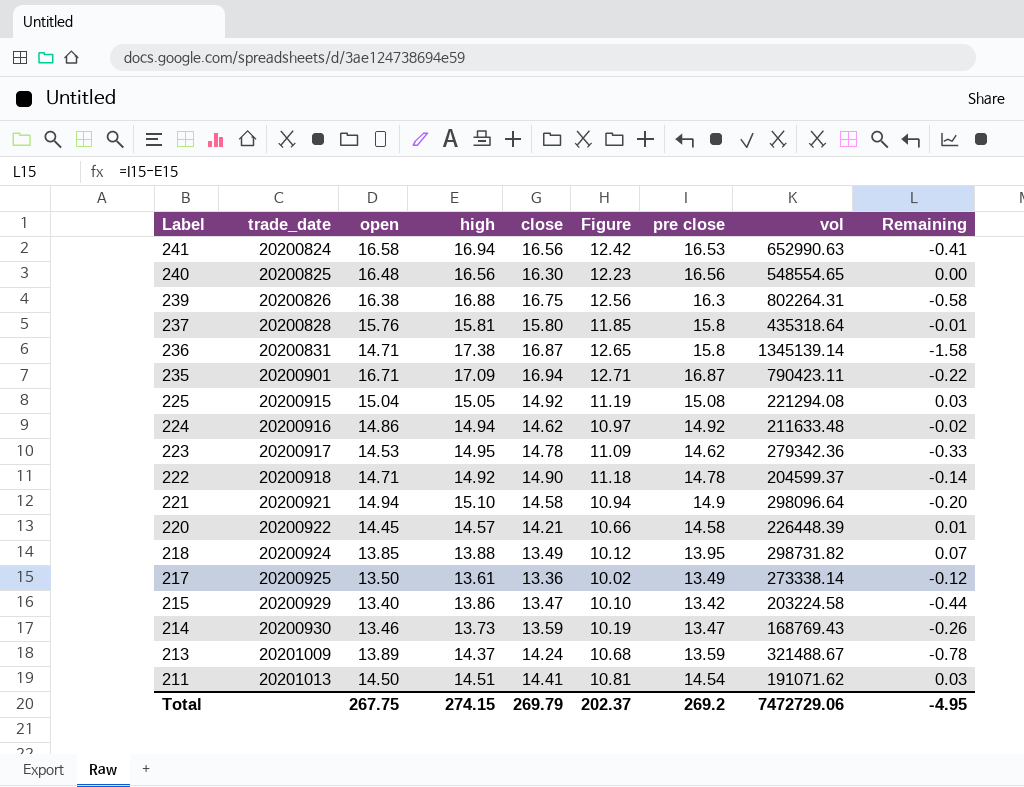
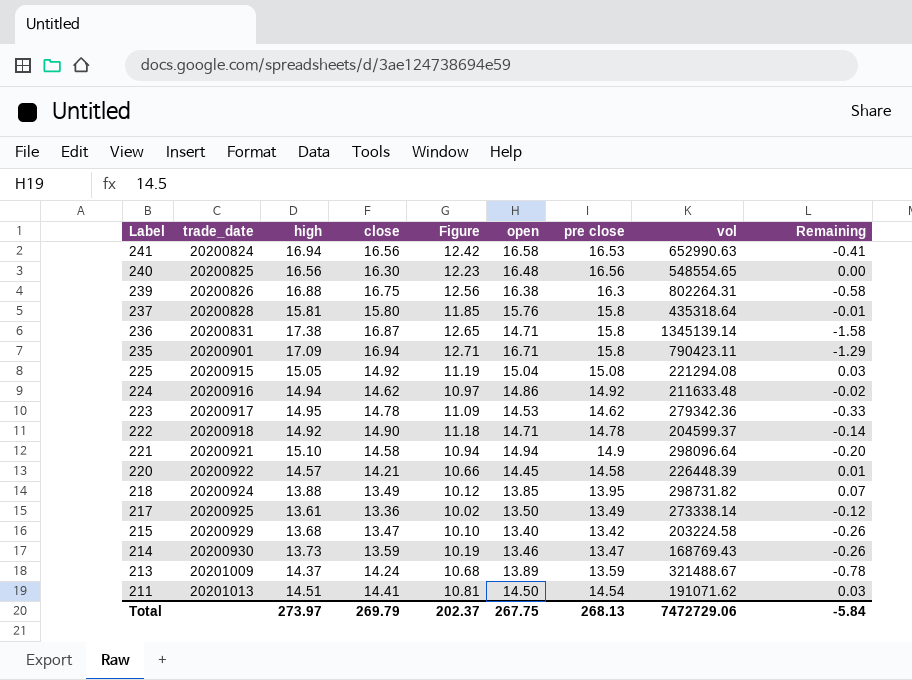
column open | position: 3 -> 6
235 | pre close: 16.87 -> 15.8
235 | Remaining: -0.22 -> -1.29
215 | high: 13.86 -> 13.68
215 | Remaining: -0.44 -> -0.26
Total | high: 274.15 -> 273.97
Total | pre close: 269.2 -> 268.13
Total | Remaining: -4.95 -> -5.84

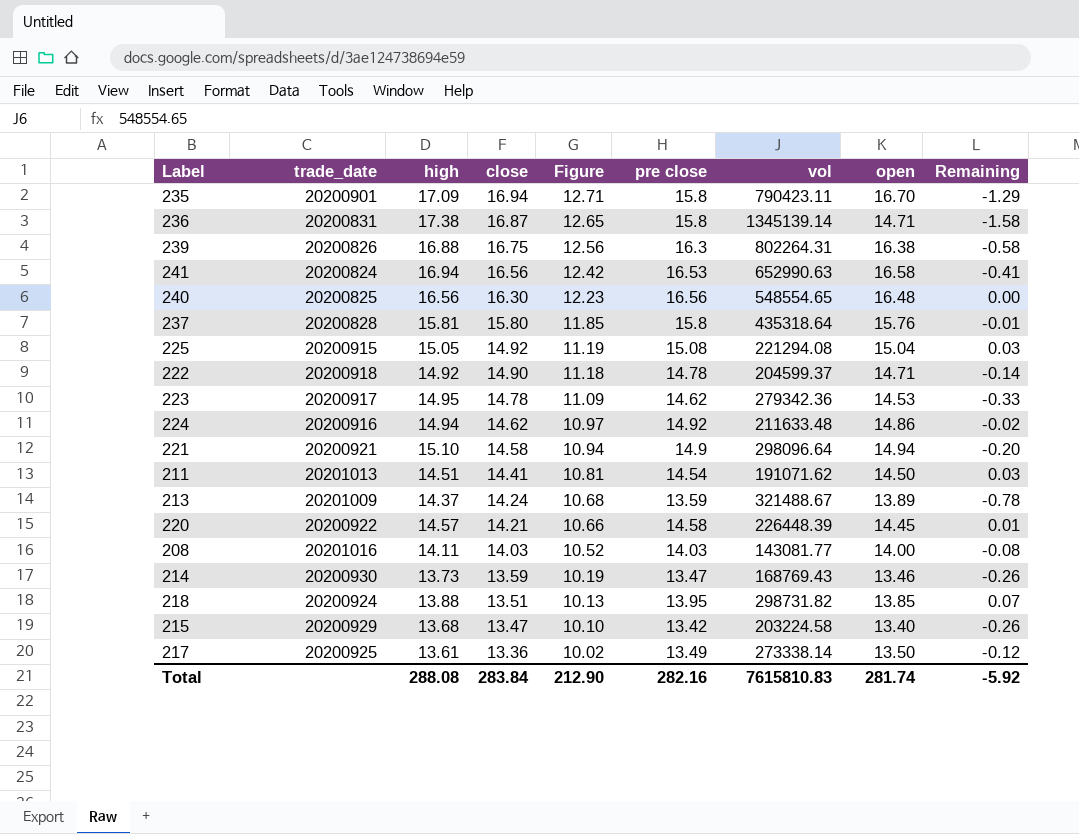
row order: Label descending -> close descending
column open | position: 6 -> 8
235 | open: 16.71 -> 16.70
row 208: none -> 20201016 | 14.11 | 14.03 | 10.52 | 14.03 | 143081.77 | 14.00 | -0.08
218 | close: 13.49 -> 13.51
218 | Figure: 10.12 -> 10.13
Total | high: 273.97 -> 288.08
Total | close: 269.79 -> 283.84
Total | Figure: 202.37 -> 212.90
Total | pre close: 268.13 -> 282.16
Total | vol: 7472729.06 -> 7615810.83
Total | open: 267.75 -> 281.74
Total | Remaining: -5.84 -> -5.92

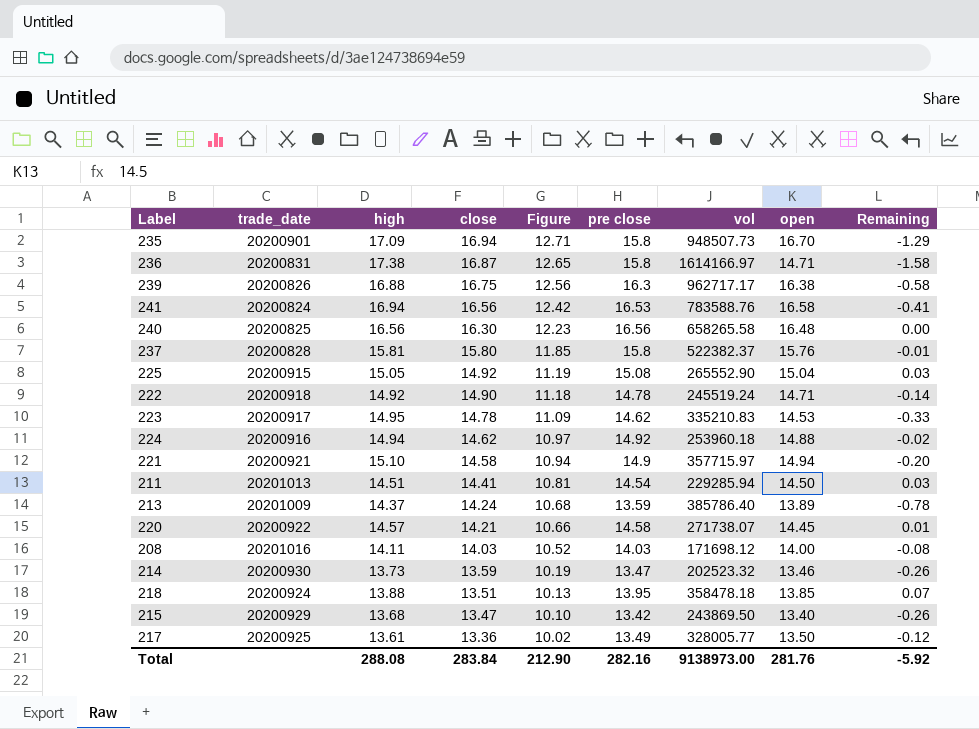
235 | vol: 790423.11 -> 948507.73
236 | vol: 1345139.14 -> 1614166.97
239 | vol: 802264.31 -> 962717.17
241 | vol: 652990.63 -> 783588.76
240 | vol: 548554.65 -> 658265.58
237 | vol: 435318.64 -> 522382.37
225 | vol: 221294.08 -> 265552.90
222 | vol: 204599.37 -> 245519.24
223 | vol: 279342.36 -> 335210.83
224 | vol: 211633.48 -> 253960.18
224 | open: 14.86 -> 14.88
221 | vol: 298096.64 -> 357715.97
211 | vol: 191071.62 -> 229285.94
213 | vol: 321488.67 -> 385786.40
220 | vol: 226448.39 -> 271738.07
208 | vol: 143081.77 -> 171698.12
214 | vol: 168769.43 -> 202523.32
218 | vol: 298731.82 -> 358478.18
215 | vol: 203224.58 -> 243869.50
217 | vol: 273338.14 -> 328005.77
Total | vol: 7615810.83 -> 9138973.00
Total | open: 281.74 -> 281.76

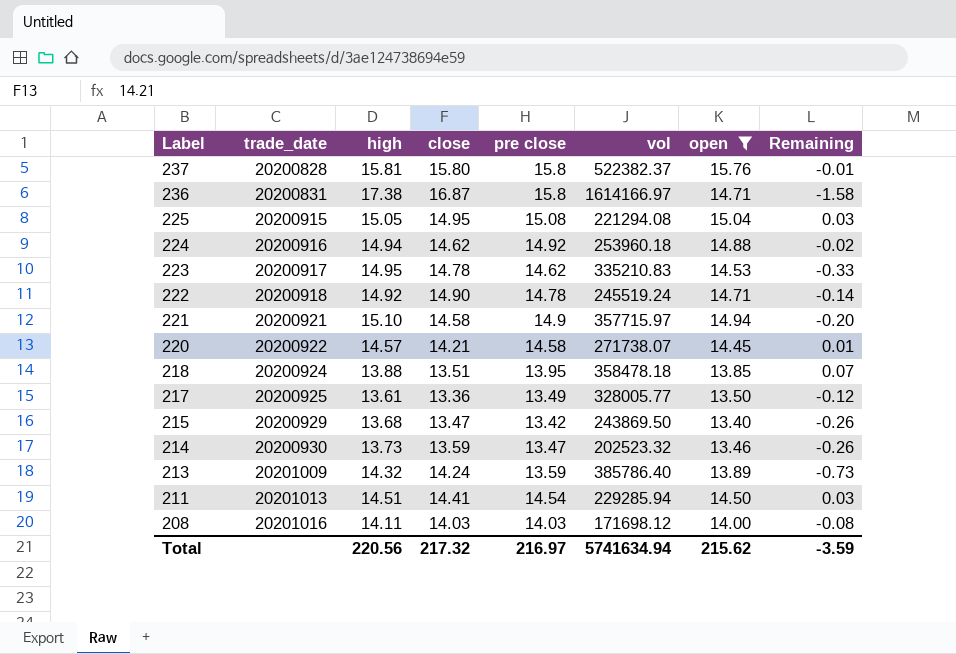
filter: none -> open <= 15.76
row order: close descending -> Label descending
column Figure | formula: [close] * 0.75 -> none
225 | close: 14.92 -> 14.95
225 | vol: 265552.90 -> 221294.08
213 | high: 14.37 -> 14.32
213 | Remaining: -0.78 -> -0.73
Total | high: 288.08 -> 220.56
Total | close: 283.84 -> 217.32
Total | pre close: 282.16 -> 216.97
Total | vol: 9138973.00 -> 5741634.94
Total | open: 281.76 -> 215.62
Total | Remaining: -5.92 -> -3.59

